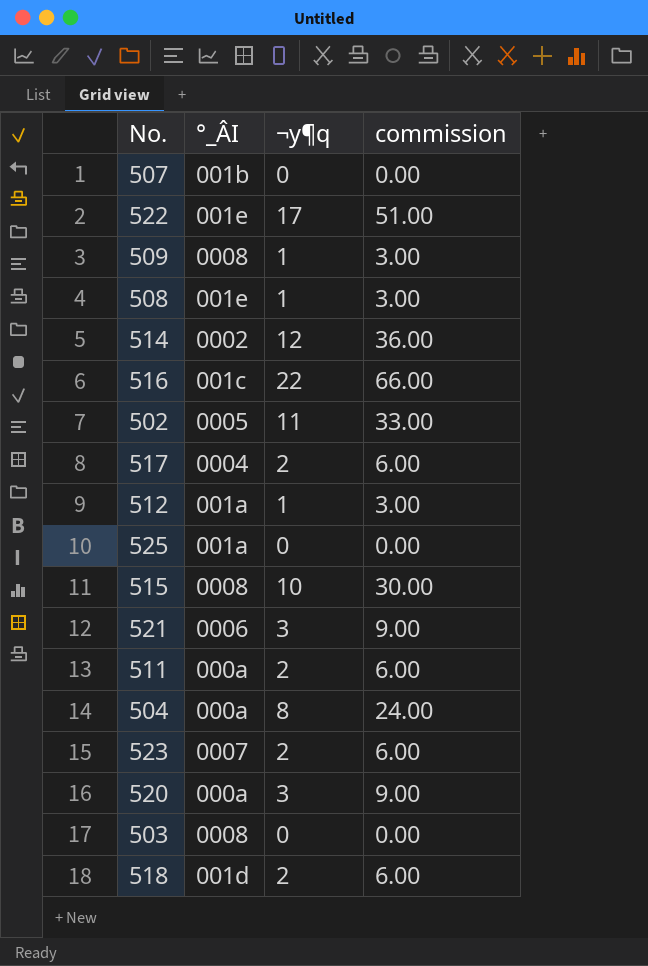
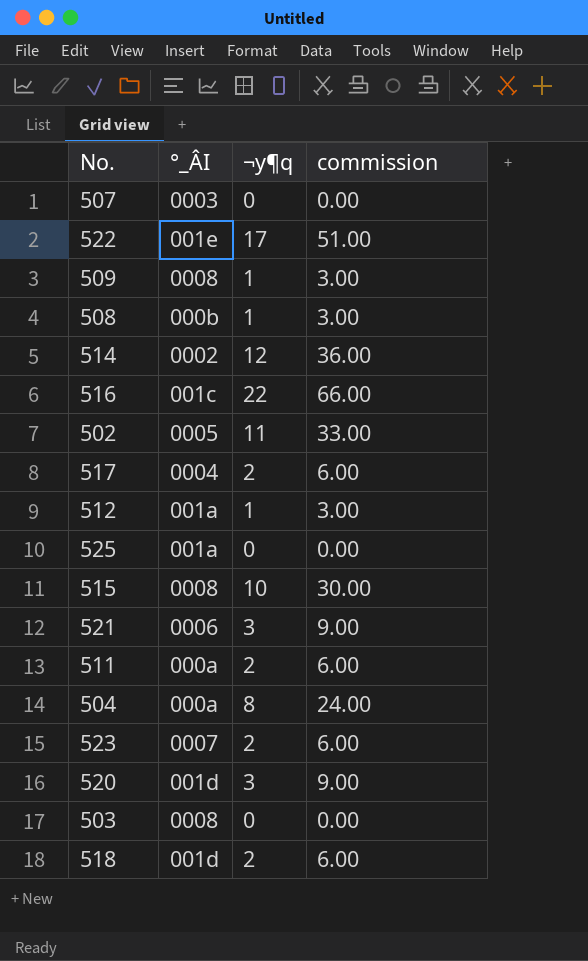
507 | °_ÂI: 001b -> 0003
508 | °_ÂI: 001e -> 000b
520 | °_ÂI: 000a -> 001d

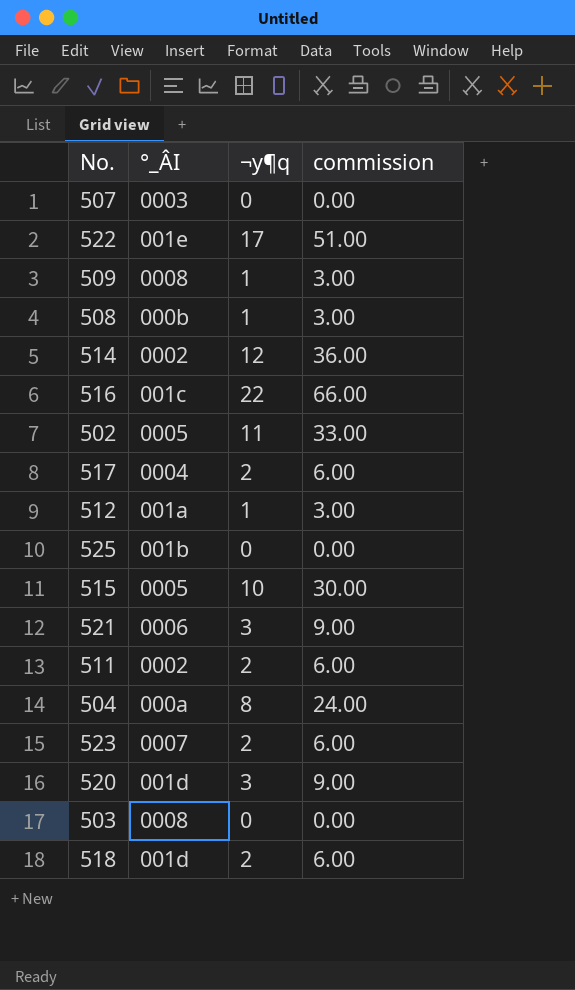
525 | °_ÂI: 001a -> 001b
515 | °_ÂI: 0008 -> 0005
511 | °_ÂI: 000a -> 0002

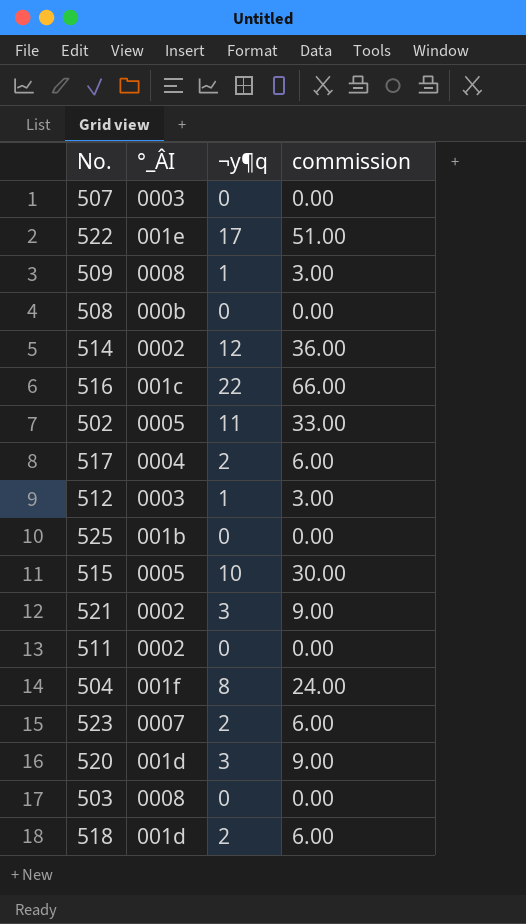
508 | ¬y¶q: 1 -> 0
508 | commission: 3.00 -> 0.00
512 | °_ÂI: 001a -> 0003
521 | °_ÂI: 0006 -> 0002
511 | ¬y¶q: 2 -> 0
511 | commission: 6.00 -> 0.00
504 | °_ÂI: 000a -> 001f

